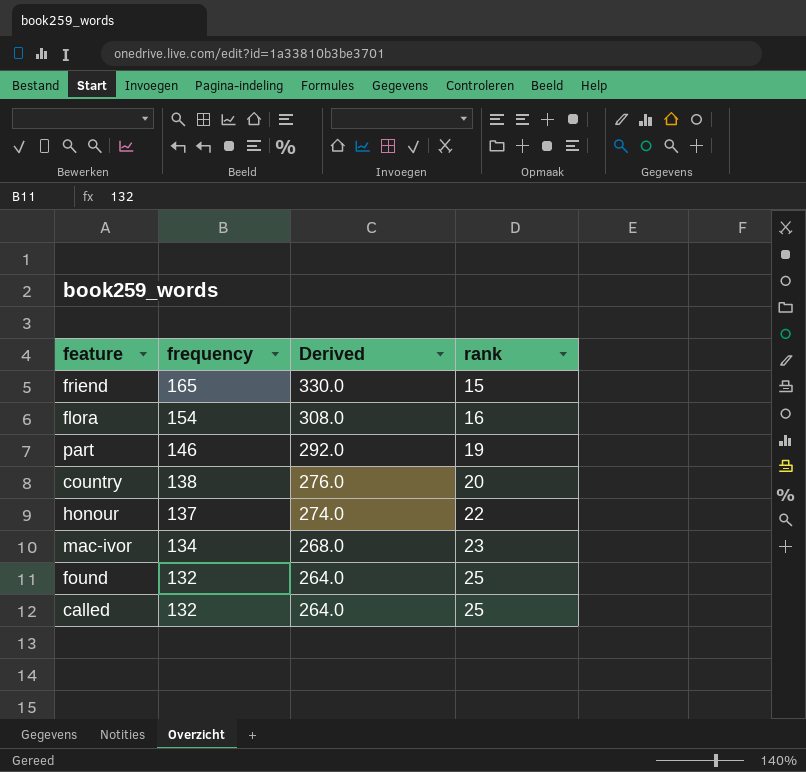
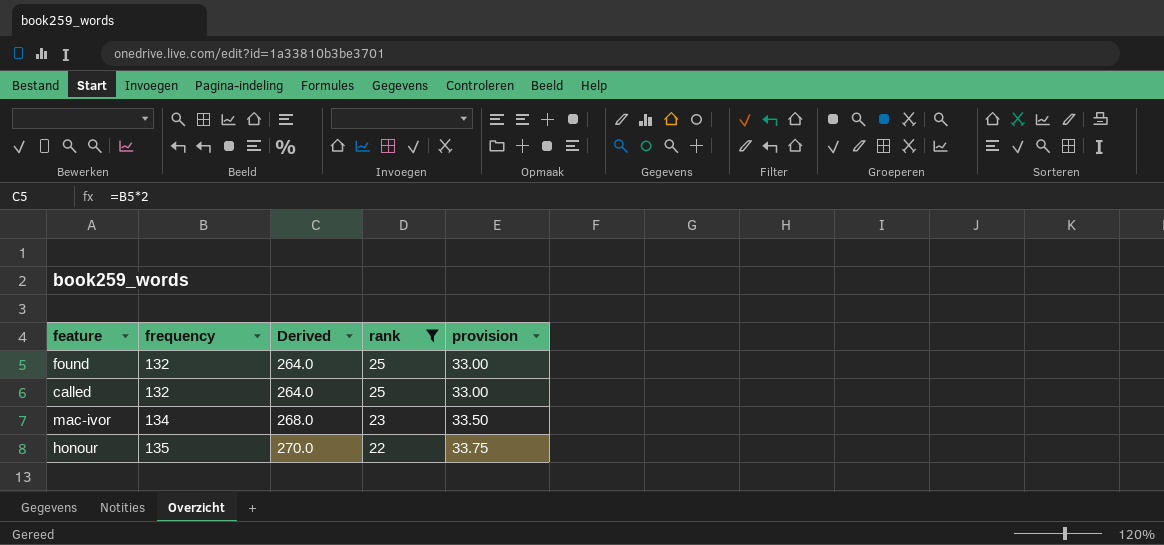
filter: none -> rank >= 22
row order: frequency descending -> frequency ascending
column provision | formula: none -> [frequency] * 0.25
honour | frequency: 137 -> 135
honour | Derived: 274.0 -> 270.0

